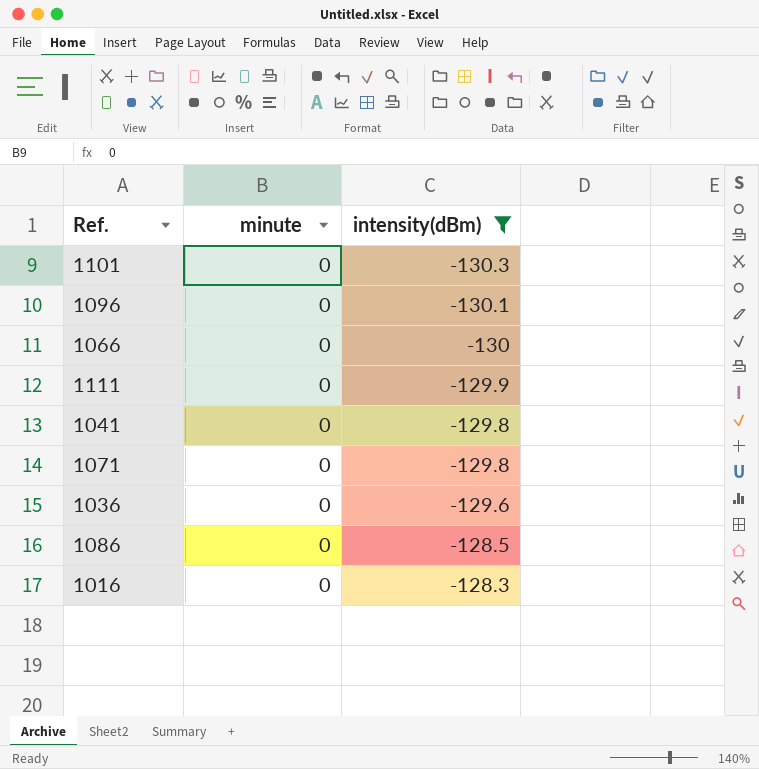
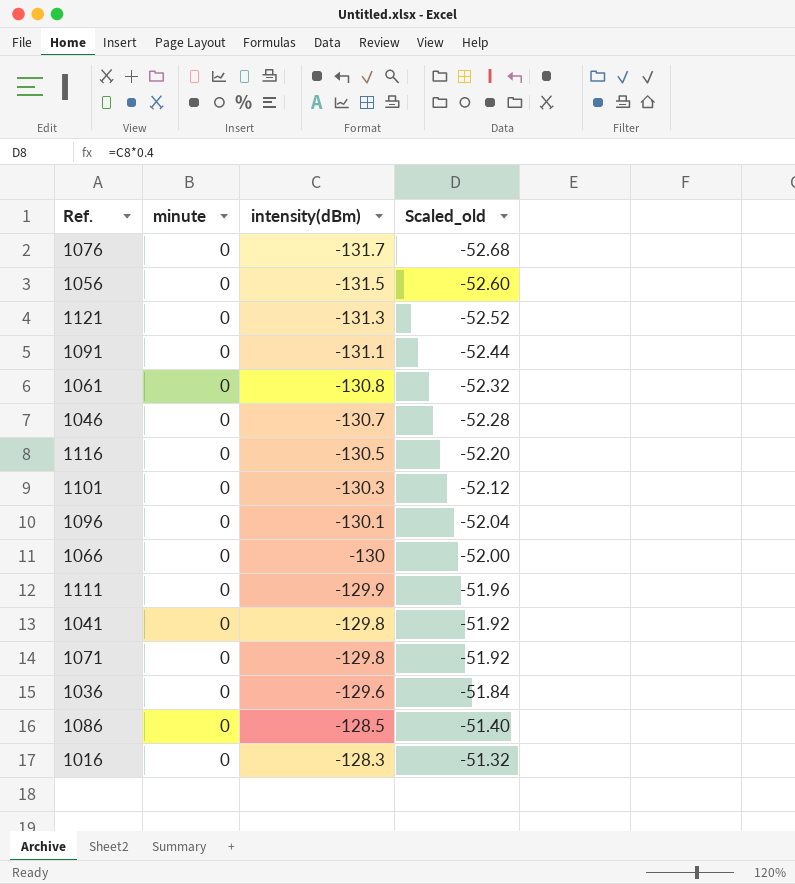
filter: intensity(dBm) >= -130.3 -> none
column Scaled_old | formula: none -> [intensity(dBm)] * 0.4

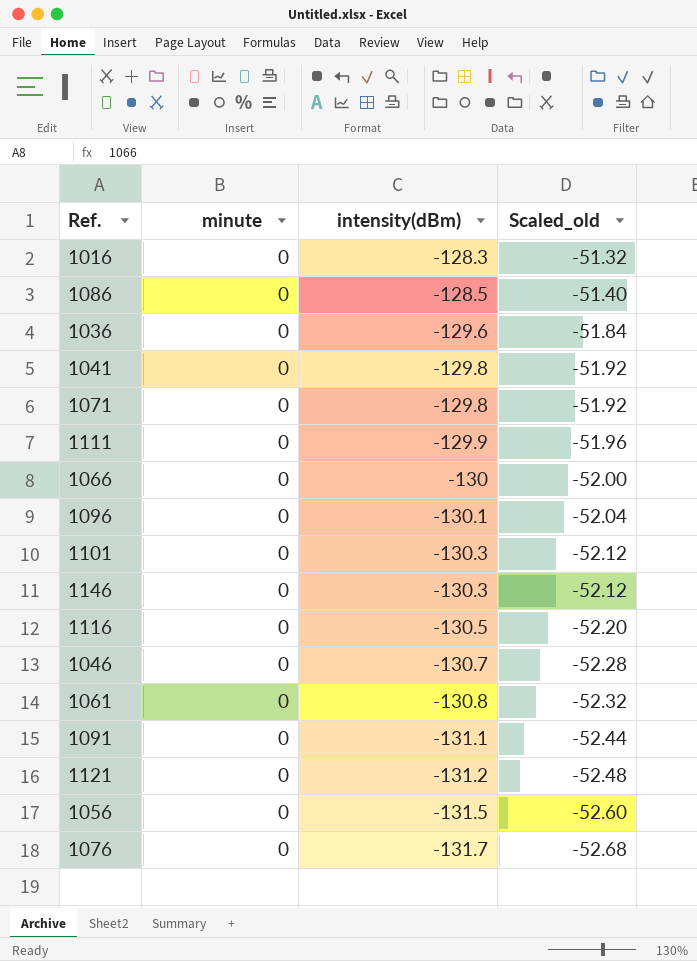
row order: intensity(dBm) ascending -> intensity(dBm) descending
row 1146: none -> 0 | -130.3 | -52.12
1121 | intensity(dBm): -131.3 -> -131.2
1121 | Scaled_old: -52.52 -> -52.48

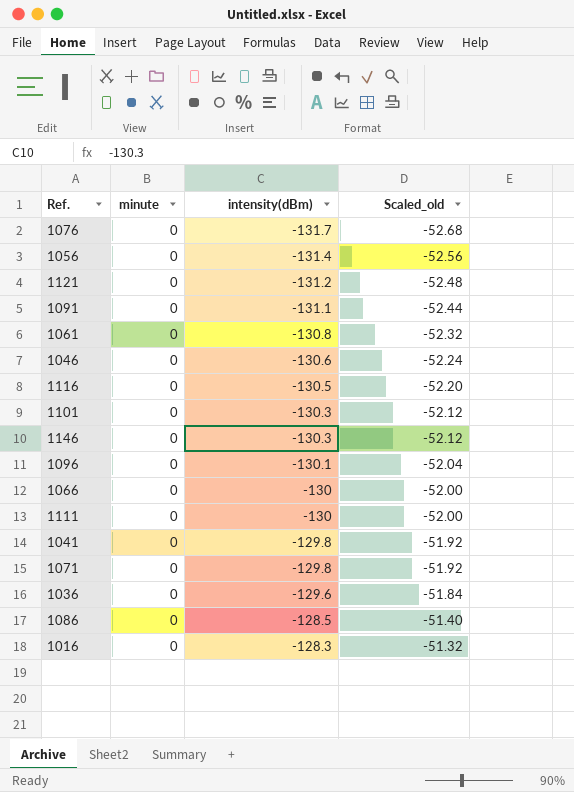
row order: intensity(dBm) descending -> intensity(dBm) ascending
1056 | intensity(dBm): -131.5 -> -131.4
1056 | Scaled_old: -52.60 -> -52.56
1046 | intensity(dBm): -130.7 -> -130.6
1046 | Scaled_old: -52.28 -> -52.24
1111 | intensity(dBm): -129.9 -> -130
1111 | Scaled_old: -51.96 -> -52.00

